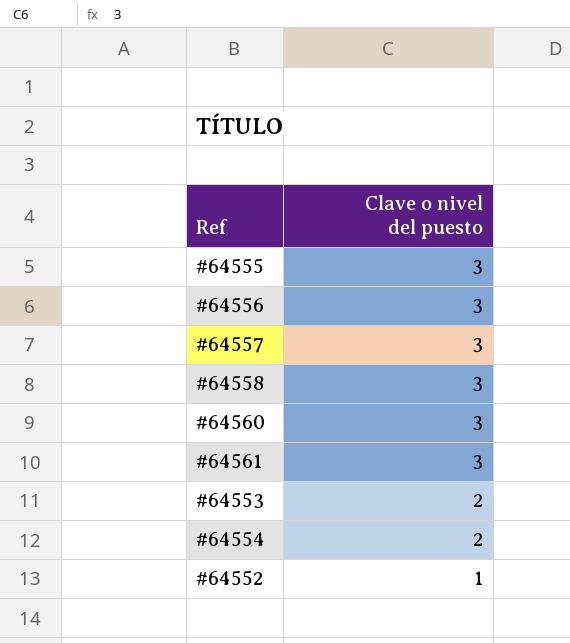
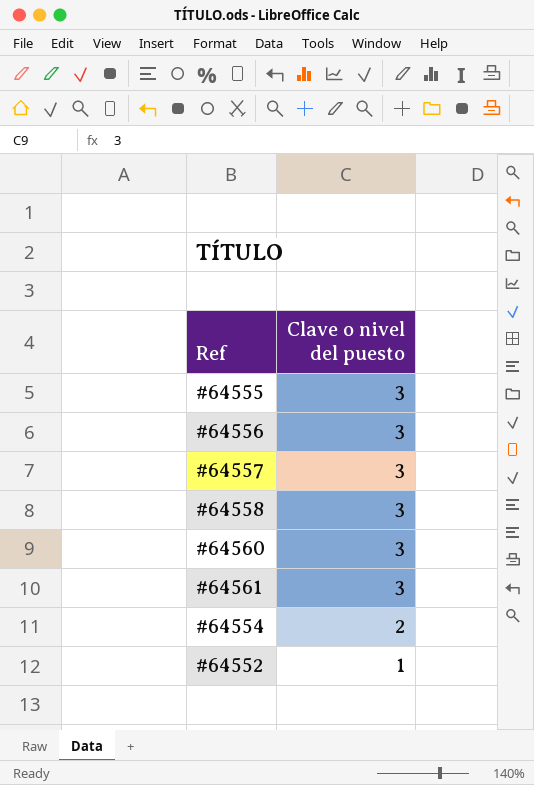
row #64553: 2 -> none

